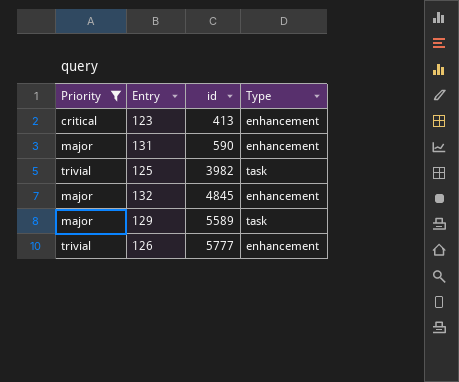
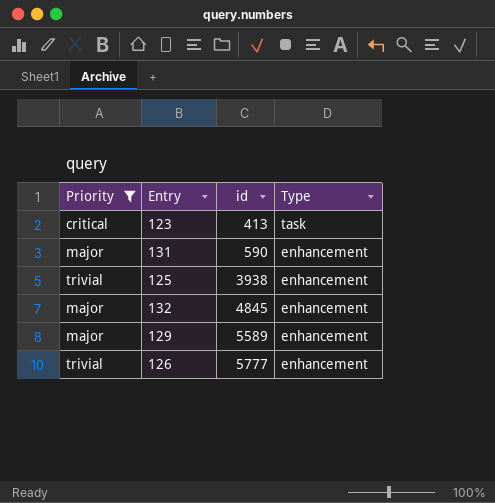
123 | Type: enhancement -> task
125 | id: 3982 -> 3938
125 | Type: task -> enhancement
129 | Type: task -> enhancement

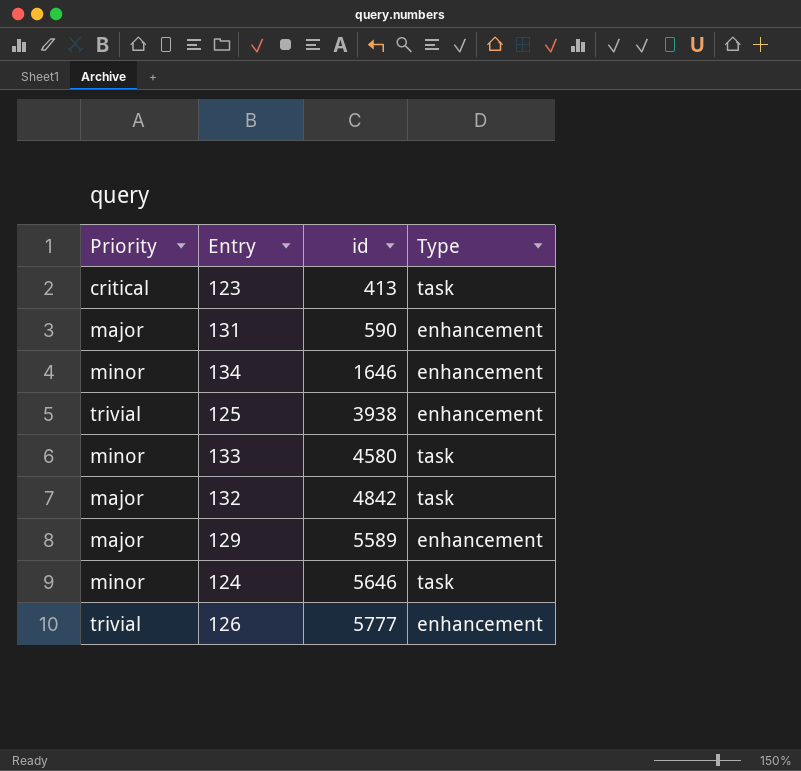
filter: Priority != minor -> none
132 | id: 4845 -> 4842
132 | Type: enhancement -> task

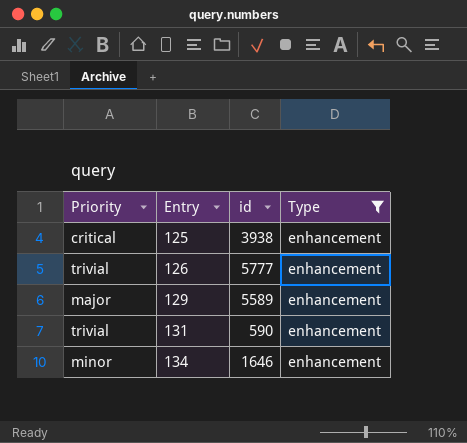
filter: none -> Type = enhancement
row order: id ascending -> Entry ascending
125 | Priority: trivial -> critical
131 | Priority: major -> trivial

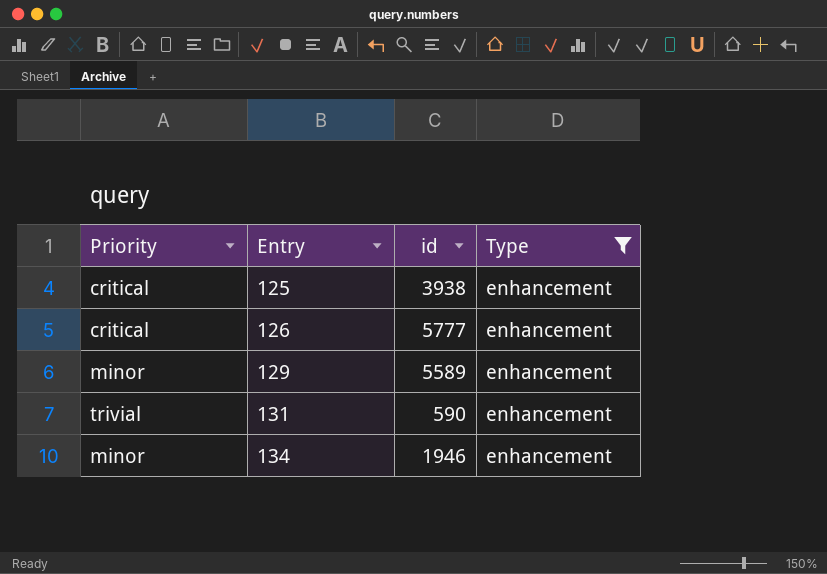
126 | Priority: trivial -> critical
129 | Priority: major -> minor
134 | id: 1646 -> 1946

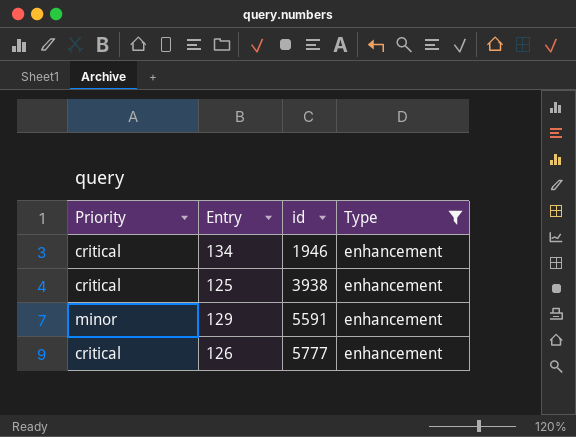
row order: Entry ascending -> id ascending
row 131: trivial | 590 | enhancement -> none
134 | Priority: minor -> critical
129 | id: 5589 -> 5591

